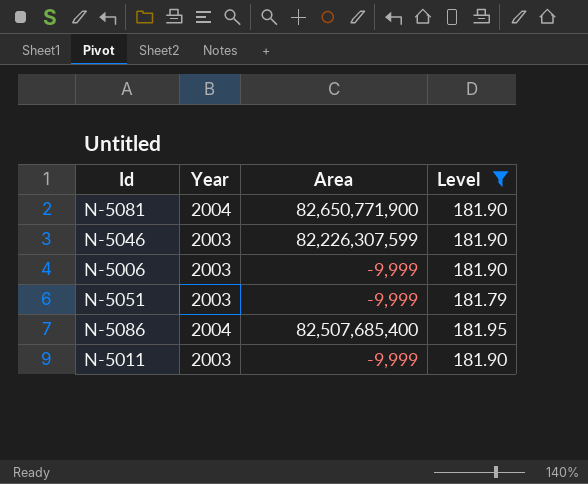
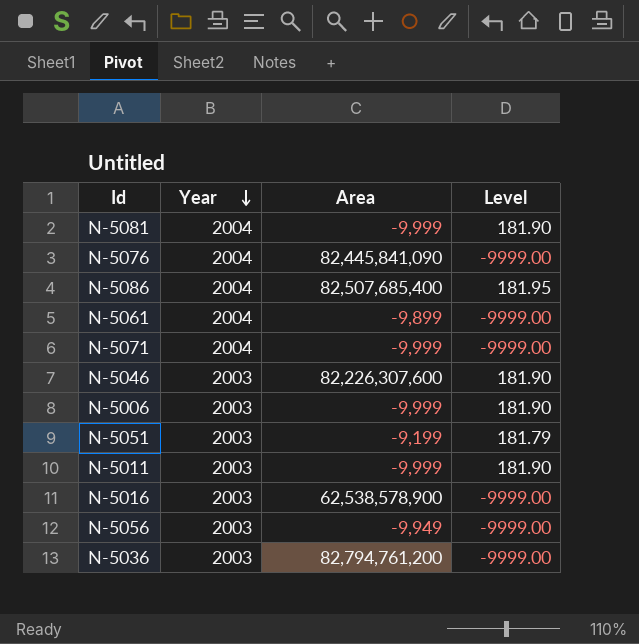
filter: Level != -9999.00 -> none
row order: none -> Year descending
N-5081 | Area: 82,650,771,900 -> -9,999
N-5046 | Area: 82,226,307,599 -> 82,226,307,600
N-5051 | Area: -9,999 -> -9,199

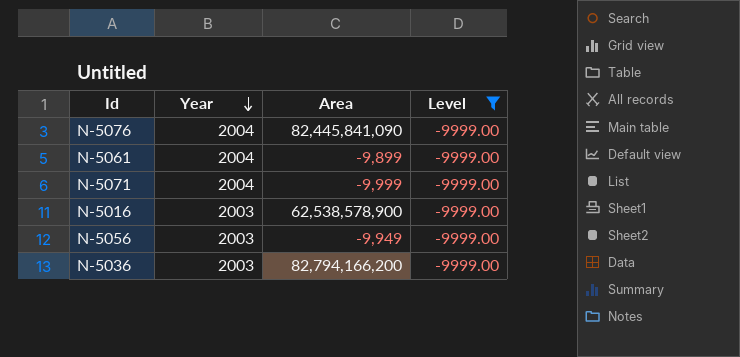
filter: none -> Level = -9999.00
N-5036 | Area: 82,794,761,200 -> 82,794,166,200

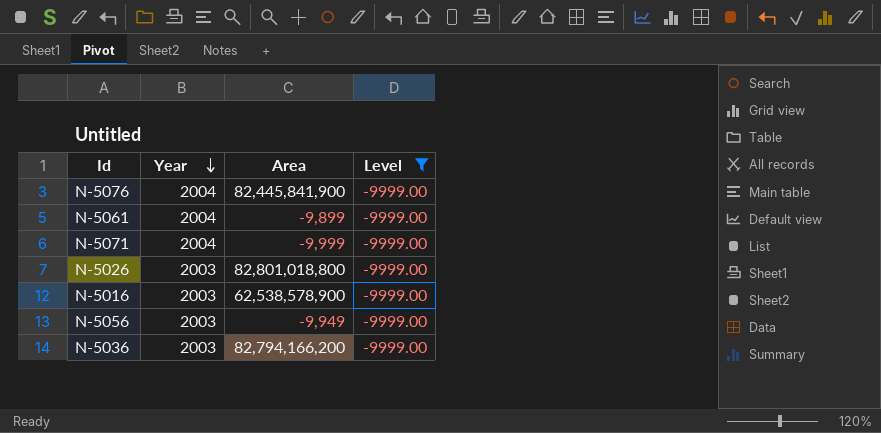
N-5076 | Area: 82,445,841,090 -> 82,445,841,900
row N-5026: none -> 2003 | 82,801,018,800 | -9999.00

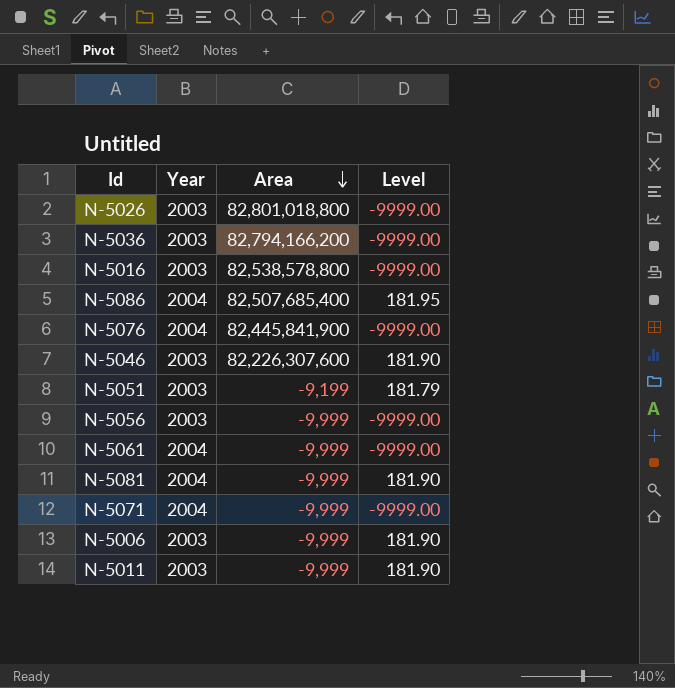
filter: Level = -9999.00 -> none
row order: Year descending -> Area descending
N-5016 | Area: 62,538,578,900 -> 82,538,578,800
N-5056 | Area: -9,949 -> -9,999
N-5061 | Area: -9,899 -> -9,999

